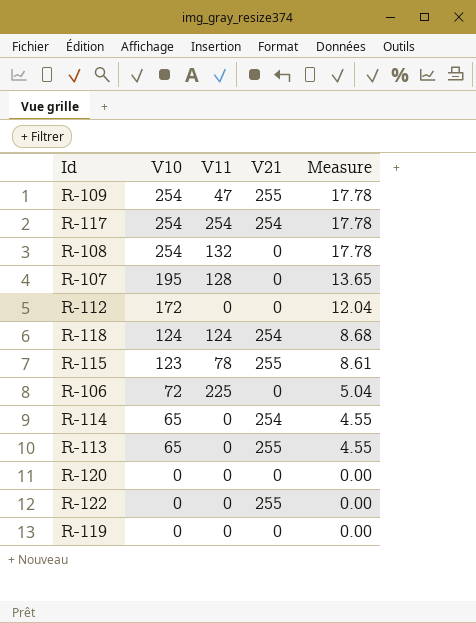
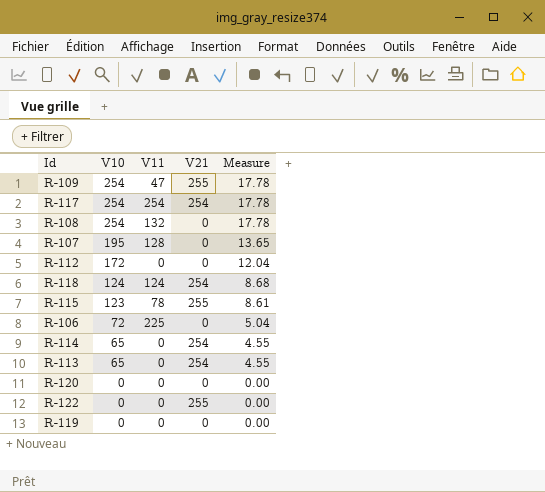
R-113 | V21: 255 -> 254

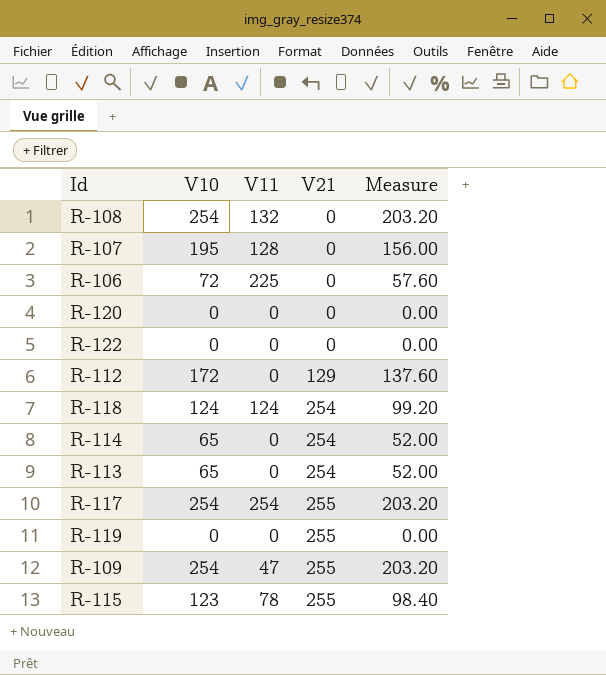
row order: V10 descending -> V21 ascending
column Measure | formula: [V10] * 0.07 -> [V10] * 0.8
R-122 | V21: 255 -> 0
R-112 | V21: 0 -> 129
R-117 | V21: 254 -> 255
R-119 | V21: 0 -> 255

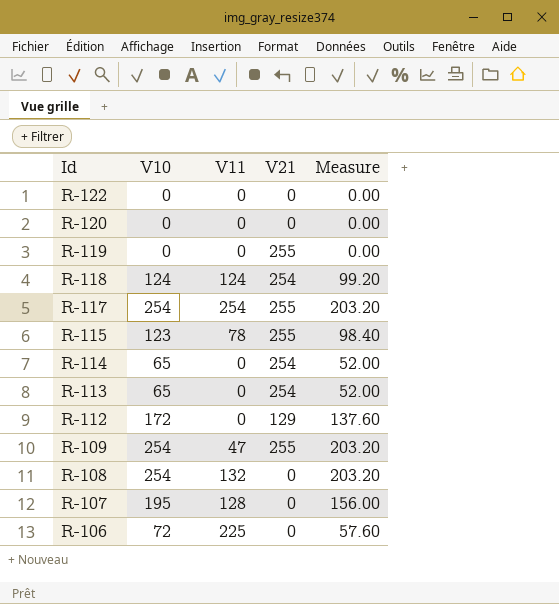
row order: V21 ascending -> Id descending

